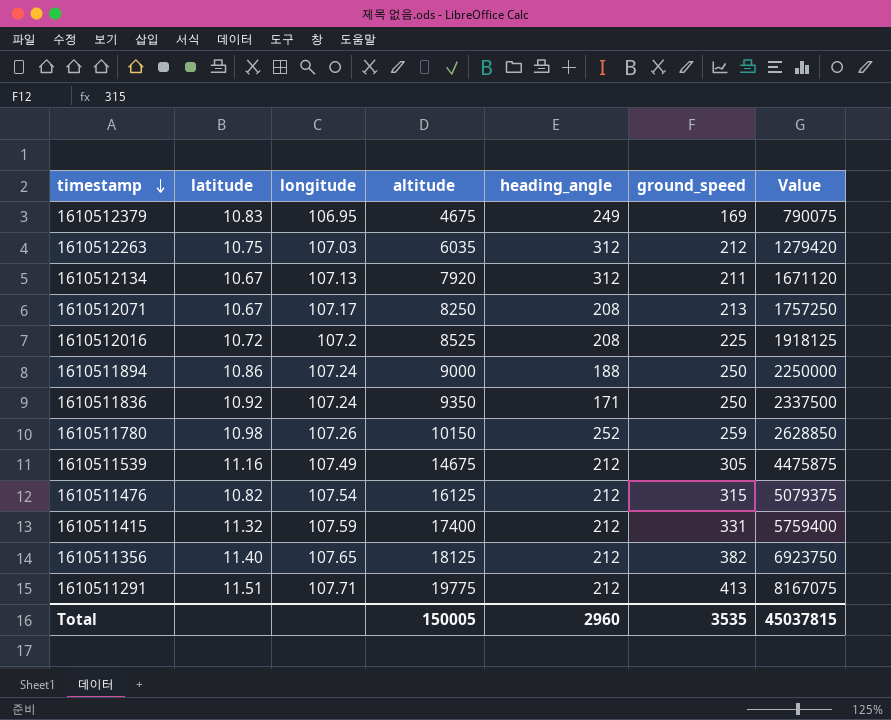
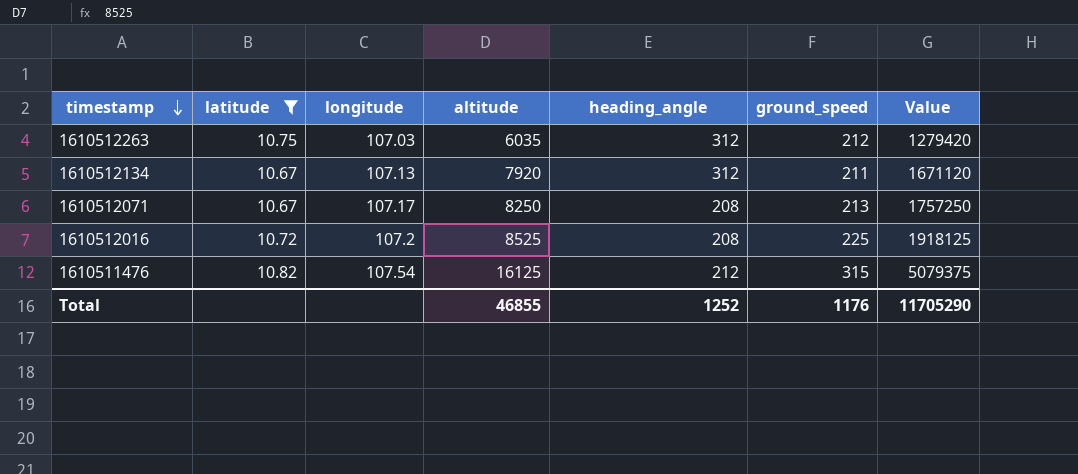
filter: none -> latitude <= 10.82
Total | altitude: 150005 -> 46855
Total | heading_angle: 2960 -> 1252
Total | ground_speed: 3535 -> 1176
Total | Value: 45037815 -> 11705290

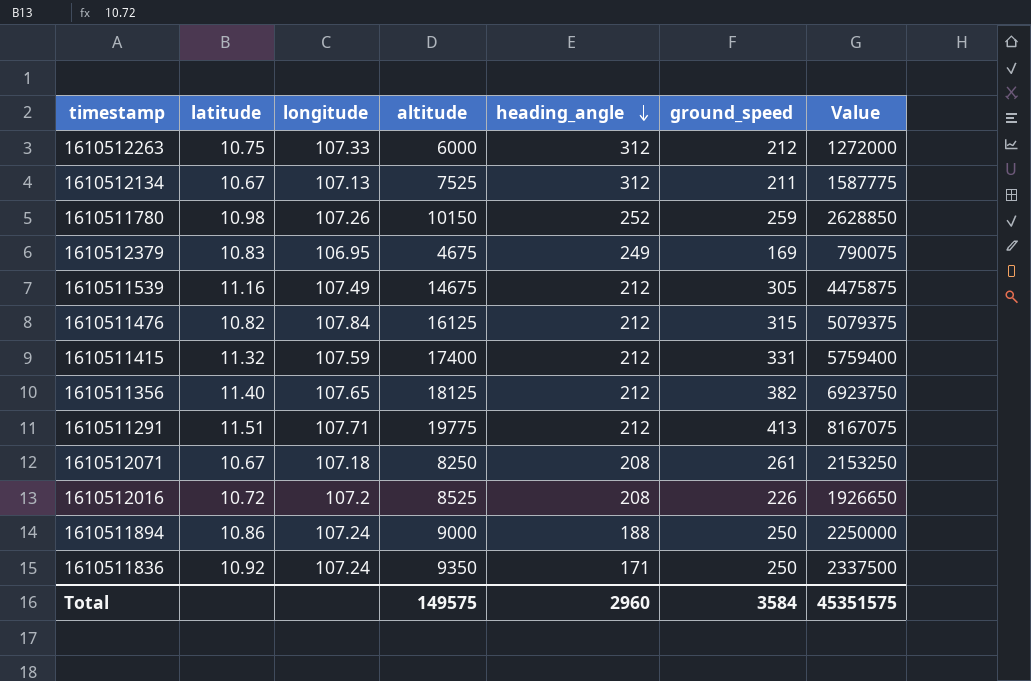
filter: latitude <= 10.82 -> none
row order: timestamp descending -> heading_angle descending
1610512263 | longitude: 107.03 -> 107.33
1610512263 | altitude: 6035 -> 6000
1610512263 | Value: 1279420 -> 1272000
1610512134 | altitude: 7920 -> 7525
1610512134 | Value: 1671120 -> 1587775
1610511476 | longitude: 107.54 -> 107.84
1610512071 | longitude: 107.17 -> 107.18
1610512071 | ground_speed: 213 -> 261
1610512071 | Value: 1757250 -> 2153250
1610512016 | ground_speed: 225 -> 226
1610512016 | Value: 1918125 -> 1926650
Total | altitude: 46855 -> 149575
Total | heading_angle: 1252 -> 2960
Total | ground_speed: 1176 -> 3584
Total | Value: 11705290 -> 45351575

